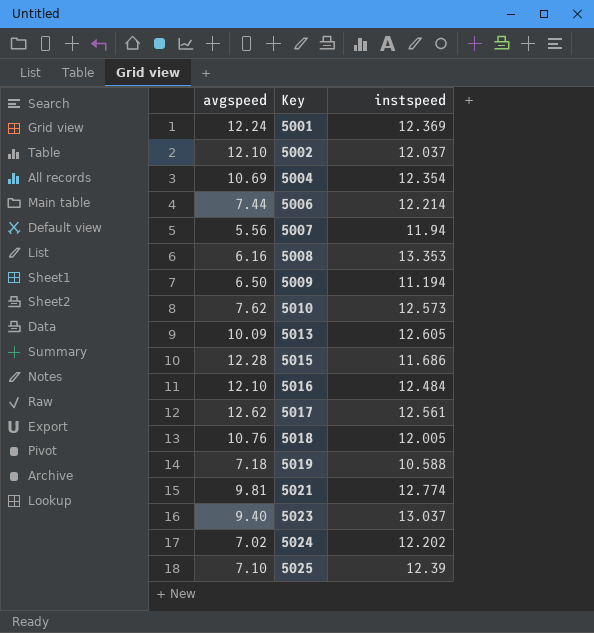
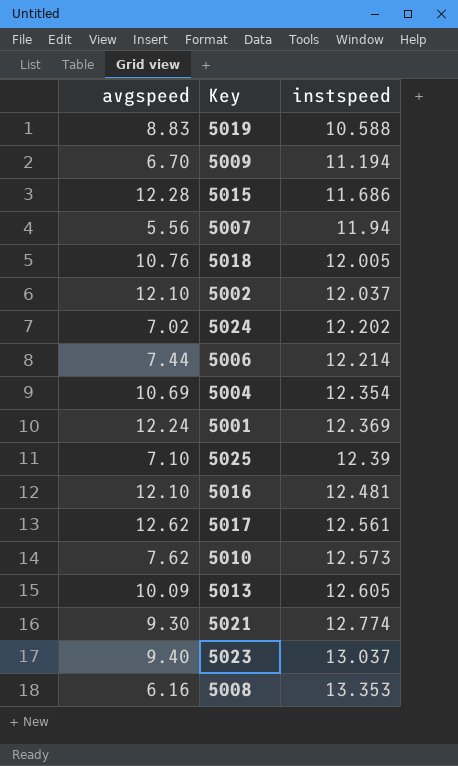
row order: Key ascending -> instspeed ascending
5019 | avgspeed: 7.18 -> 8.83
5009 | avgspeed: 6.50 -> 6.70
5016 | instspeed: 12.484 -> 12.481
5021 | avgspeed: 9.81 -> 9.30

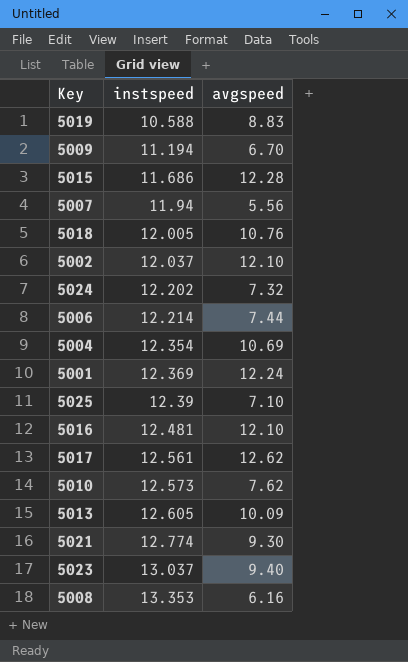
column avgspeed | position: 1 -> 3
5024 | avgspeed: 7.02 -> 7.32

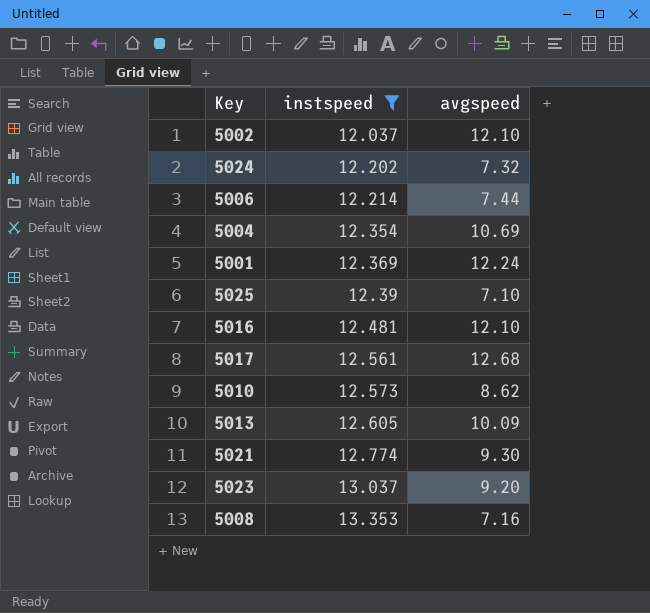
filter: none -> instspeed >= 12.037
5017 | avgspeed: 12.62 -> 12.68
5010 | avgspeed: 7.62 -> 8.62
5023 | avgspeed: 9.40 -> 9.20
5008 | avgspeed: 6.16 -> 7.16

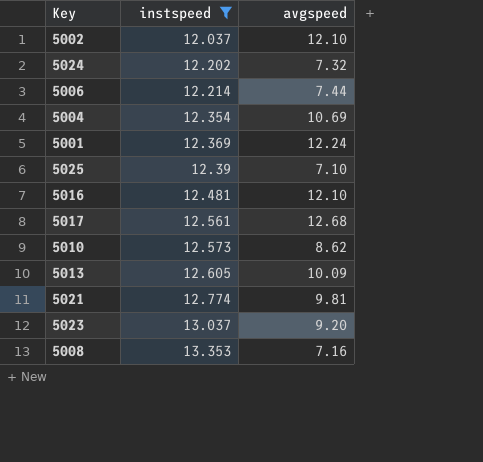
5021 | avgspeed: 9.30 -> 9.81

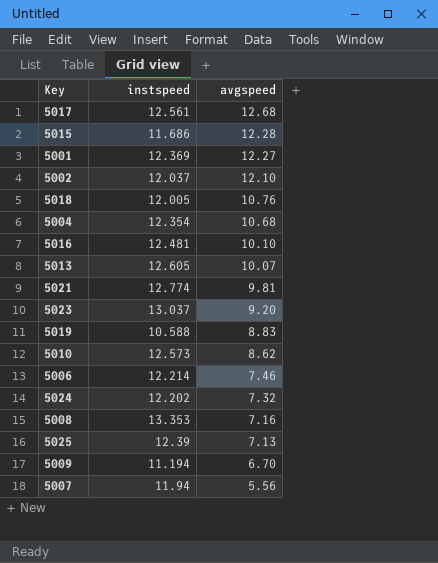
filter: instspeed >= 12.037 -> none
row order: instspeed ascending -> avgspeed descending
5001 | avgspeed: 12.24 -> 12.27
5004 | avgspeed: 10.69 -> 10.68
5016 | avgspeed: 12.10 -> 10.10
5013 | avgspeed: 10.09 -> 10.07
5006 | avgspeed: 7.44 -> 7.46
5025 | avgspeed: 7.10 -> 7.13

